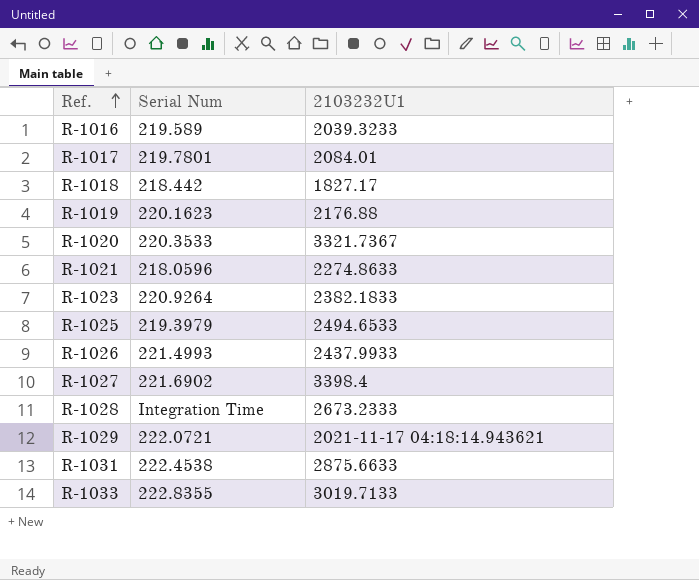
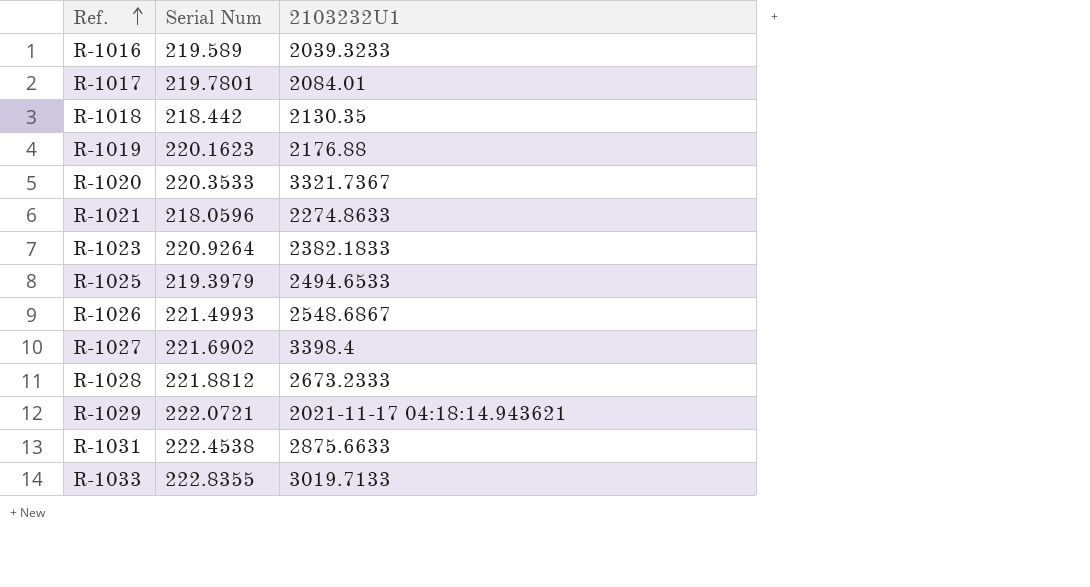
R-1018 | 2103232U1: 1827.17 -> 2130.35
R-1026 | 2103232U1: 2437.9933 -> 2548.6867
R-1028 | Serial Num: Integration Time -> 221.8812

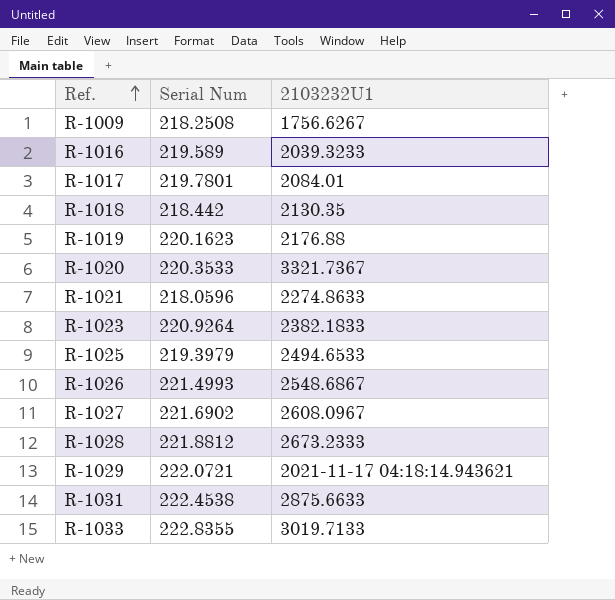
row R-1009: none -> 218.2508 | 1756.6267
R-1027 | 2103232U1: 3398.4 -> 2608.0967

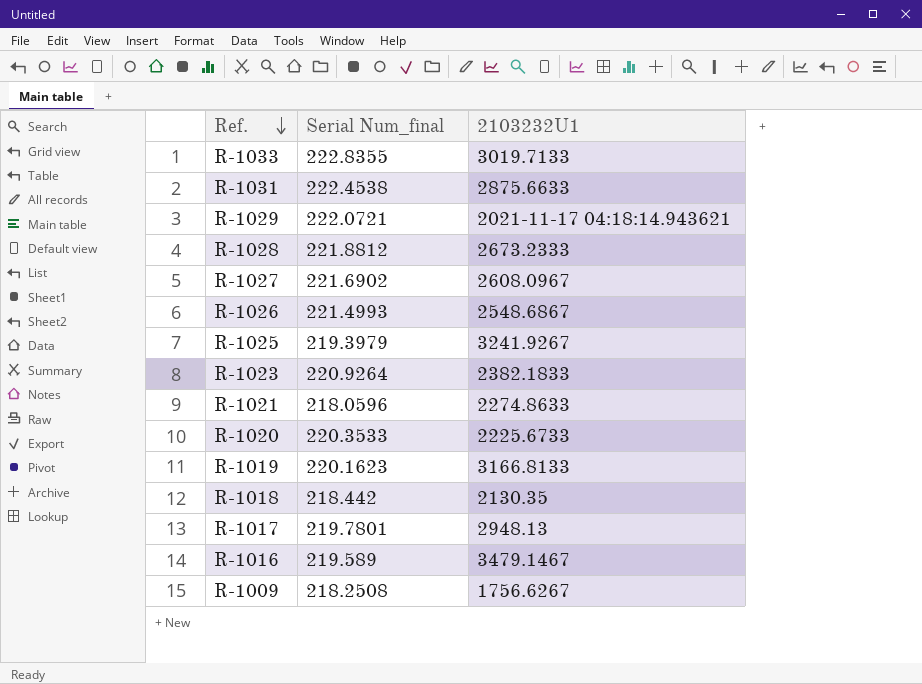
row order: Ref. ascending -> Ref. descending
column name: Serial Num -> Serial Num_final
R-1025 | 2103232U1: 2494.6533 -> 3241.9267
R-1020 | 2103232U1: 3321.7367 -> 2225.6733
R-1019 | 2103232U1: 2176.88 -> 3166.8133
R-1017 | 2103232U1: 2084.01 -> 2948.13
R-1016 | 2103232U1: 2039.3233 -> 3479.1467

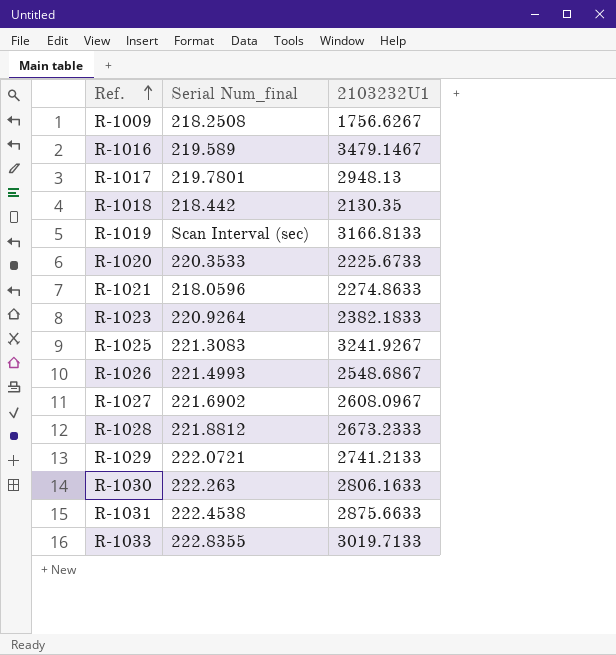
row order: Ref. descending -> Ref. ascending
R-1019 | Serial Num_final: 220.1623 -> Scan Interval (sec)
R-1025 | Serial Num_final: 219.3979 -> 221.3083
R-1029 | 2103232U1: 2021-11-17 04:18:14.943621 -> 2741.2133
row R-1030: none -> 222.263 | 2806.1633

